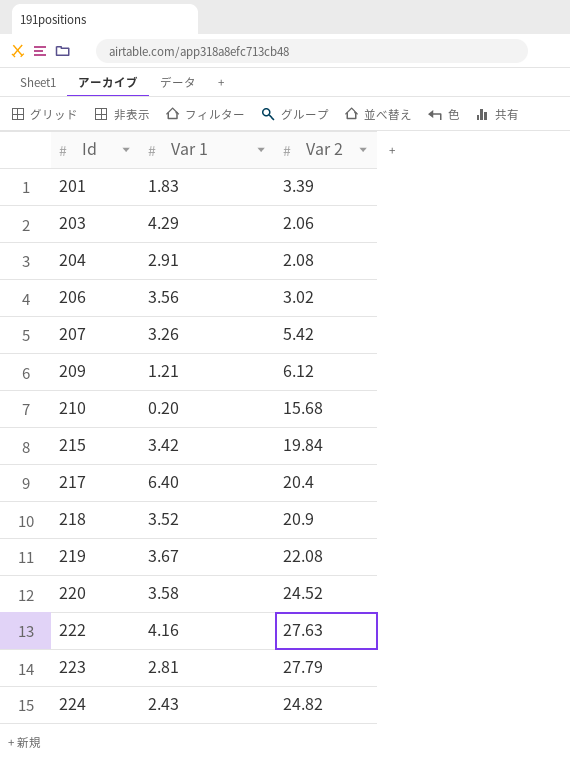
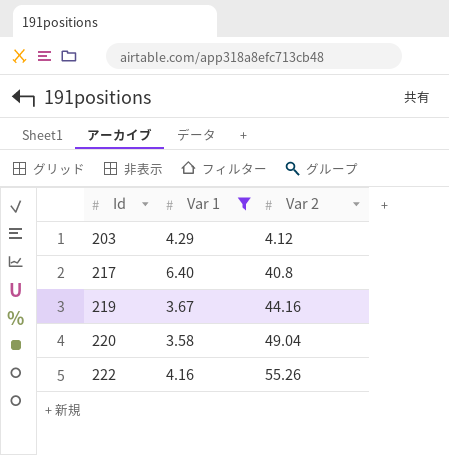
filter: none -> Var 1 >= 3.58
203 | Var 2: 2.06 -> 4.12
217 | Var 2: 20.4 -> 40.8
219 | Var 2: 22.08 -> 44.16
220 | Var 2: 24.52 -> 49.04
222 | Var 2: 27.63 -> 55.26

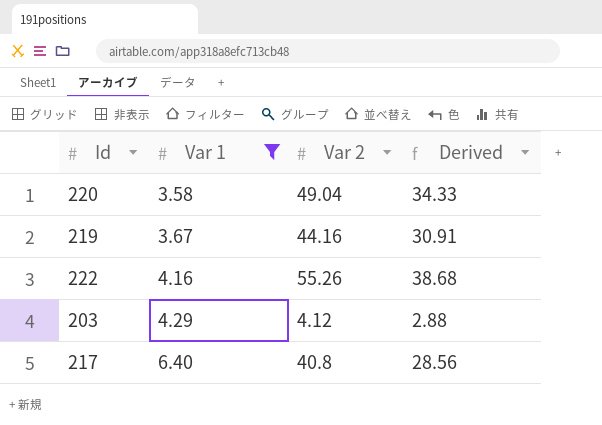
row order: Id ascending -> Var 1 ascending
column Derived | formula: none -> [Var 2] * 0.7

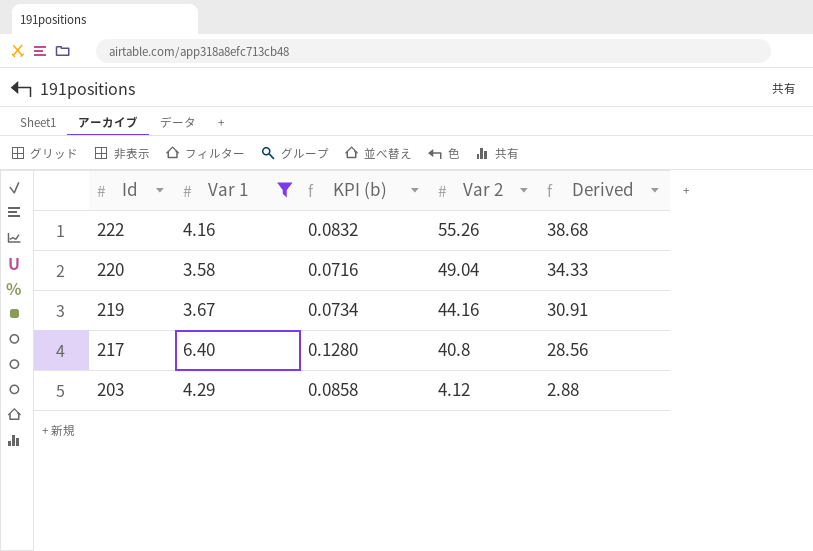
row order: Var 1 ascending -> Id descending
column KPI (b) | formula: none -> [Var 1] * 0.02

